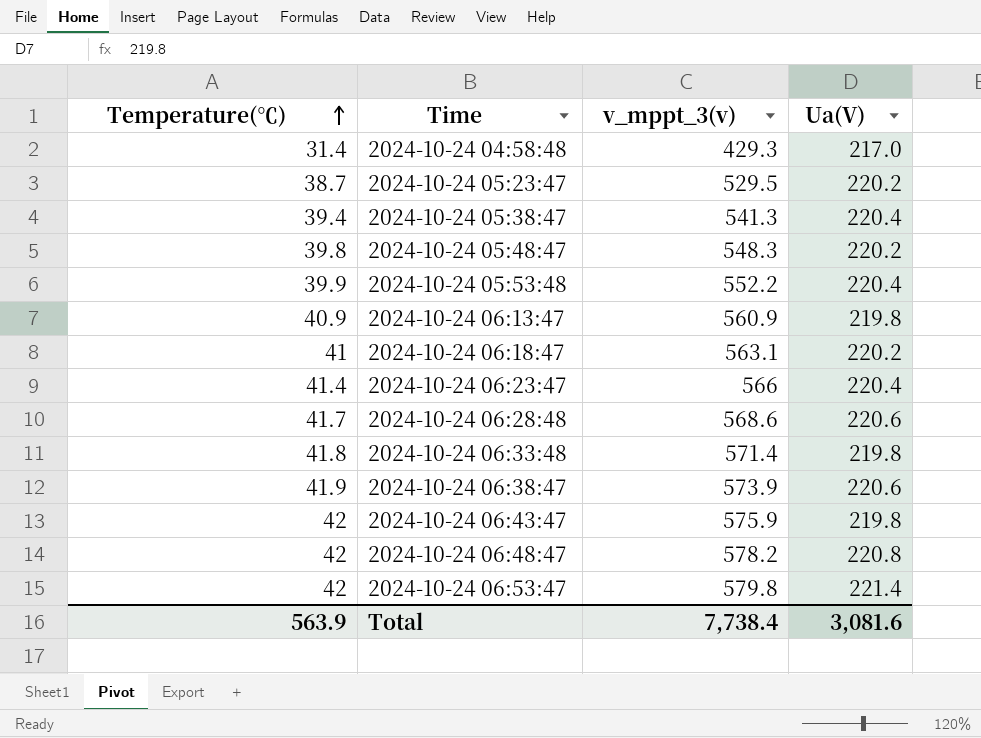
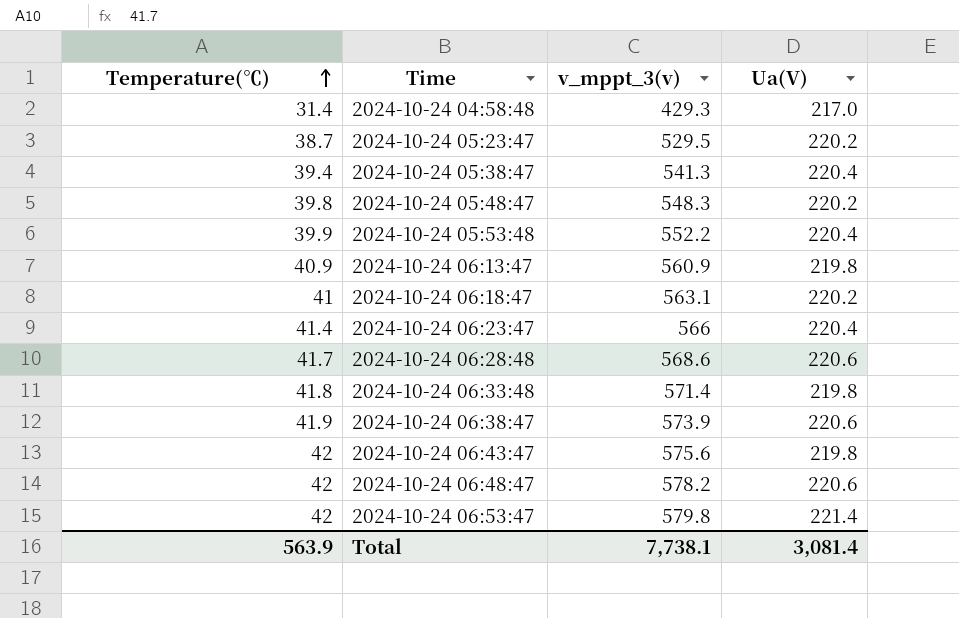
2024-10-24 06:43:47 | v_mppt_3(v): 575.9 -> 575.6
2024-10-24 06:48:47 | Ua(V): 220.8 -> 220.6
Total | v_mppt_3(v): 7,738.4 -> 7,738.1
Total | Ua(V): 3,081.6 -> 3,081.4

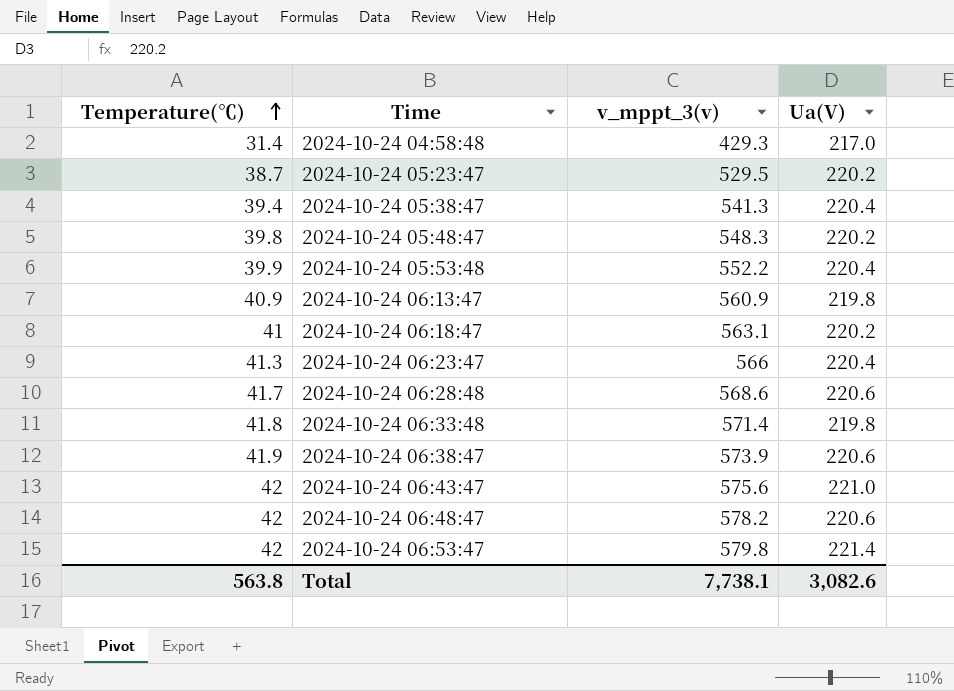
2024-10-24 06:23:47 | Temperature(℃): 41.4 -> 41.3
2024-10-24 06:43:47 | Ua(V): 219.8 -> 221.0
Total | Temperature(℃): 563.9 -> 563.8
Total | Ua(V): 3,081.4 -> 3,082.6

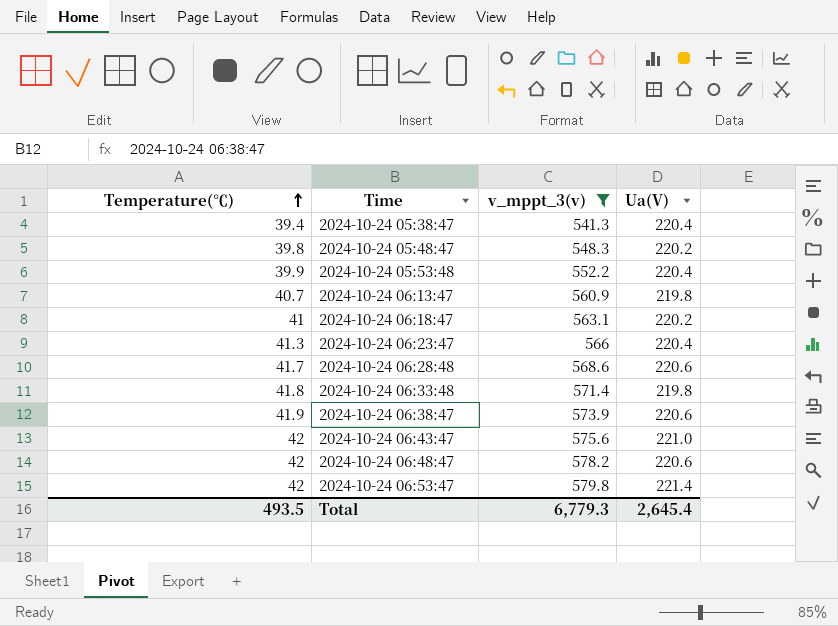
filter: none -> v_mppt_3(v) >= 541.3
2024-10-24 06:13:47 | Temperature(℃): 40.9 -> 40.7
Total | Temperature(℃): 563.8 -> 493.5
Total | v_mppt_3(v): 7,738.1 -> 6,779.3
Total | Ua(V): 3,082.6 -> 2,645.4

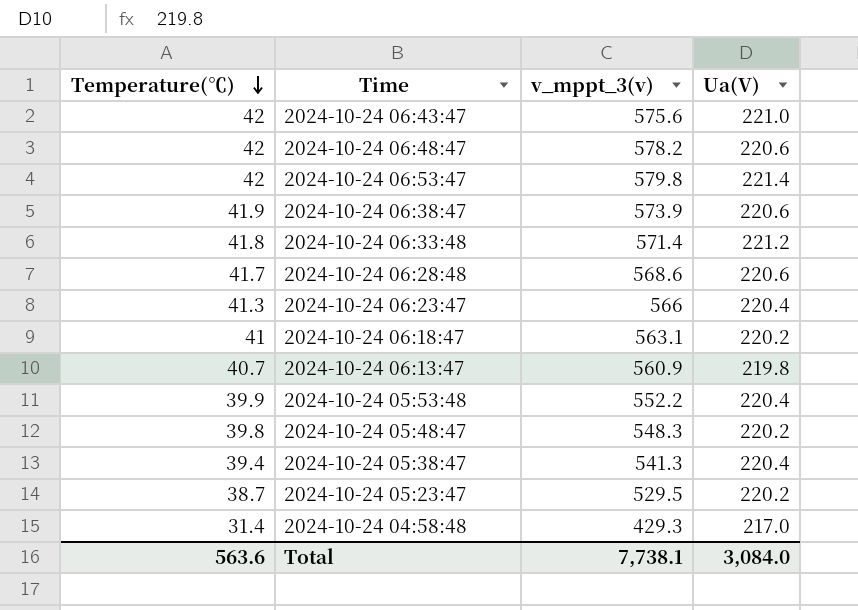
filter: v_mppt_3(v) >= 541.3 -> none
row order: Temperature(℃) ascending -> Temperature(℃) descending
2024-10-24 06:33:48 | Ua(V): 219.8 -> 221.2
Total | Temperature(℃): 493.5 -> 563.6
Total | v_mppt_3(v): 6,779.3 -> 7,738.1
Total | Ua(V): 2,645.4 -> 3,084.0

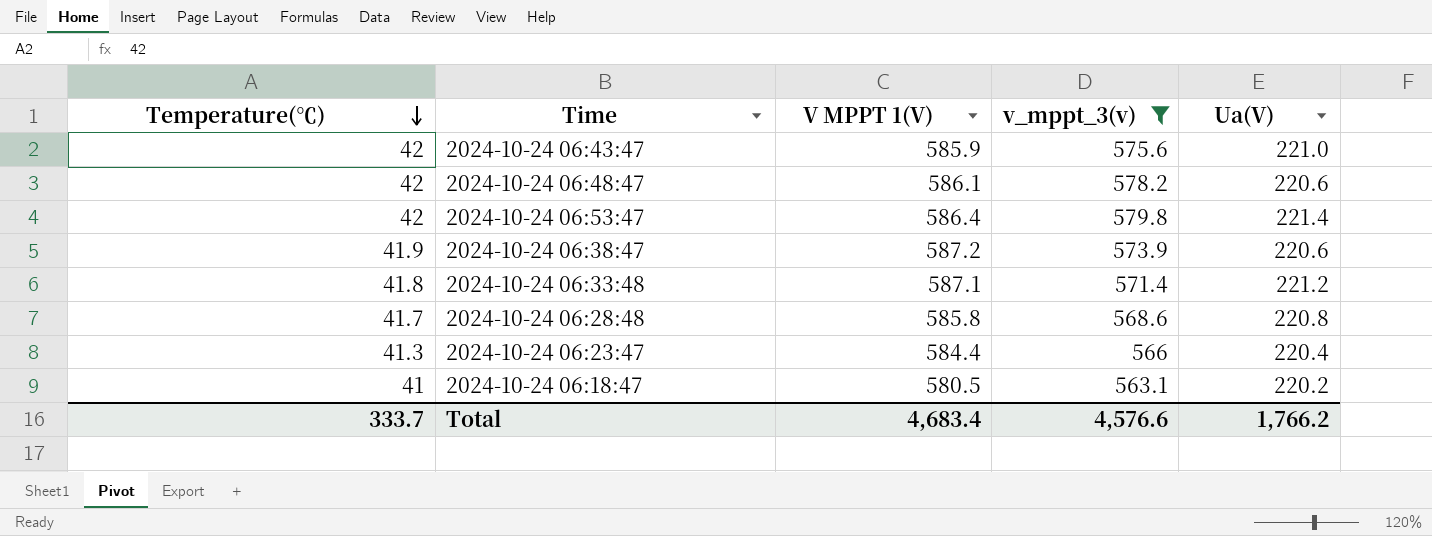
filter: none -> v_mppt_3(v) >= 563.1
column V MPPT 1(V) | position: none -> 3
2024-10-24 06:28:48 | Ua(V): 220.6 -> 220.8
Total | Temperature(℃): 563.6 -> 333.7
Total | v_mppt_3(v): 7,738.1 -> 4,576.6
Total | Ua(V): 3,084.0 -> 1,766.2

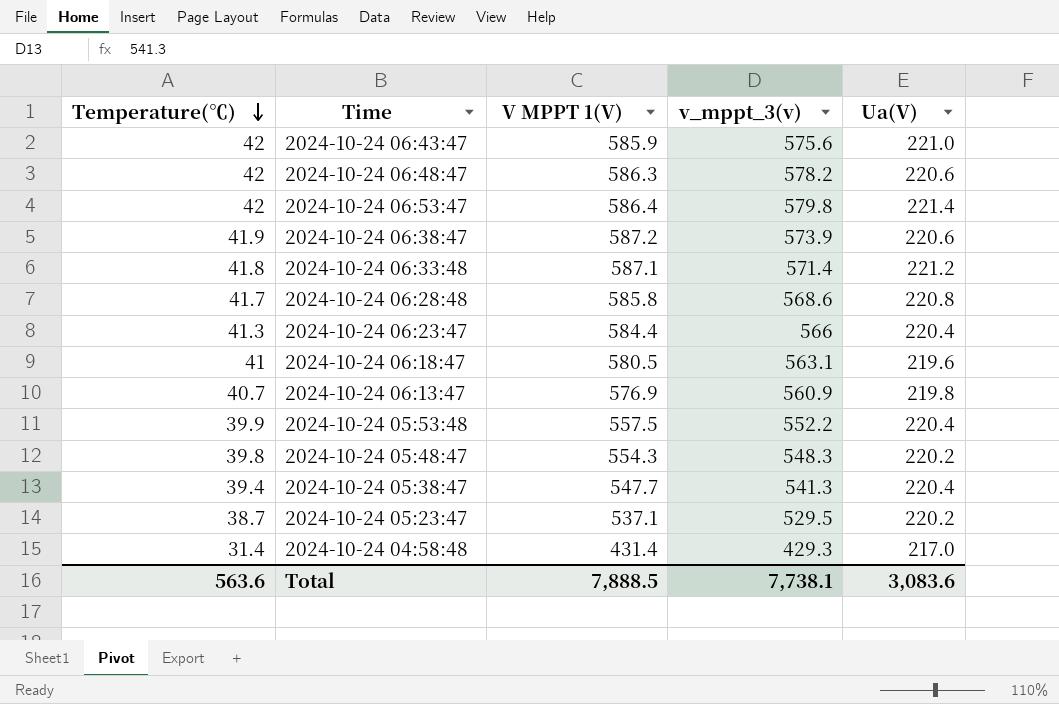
filter: v_mppt_3(v) >= 563.1 -> none
2024-10-24 06:48:47 | V MPPT 1(V): 586.1 -> 586.3
2024-10-24 06:18:47 | Ua(V): 220.2 -> 219.6
Total | Temperature(℃): 333.7 -> 563.6
Total | V MPPT 1(V): 4,683.4 -> 7,888.5
Total | v_mppt_3(v): 4,576.6 -> 7,738.1
Total | Ua(V): 1,766.2 -> 3,083.6

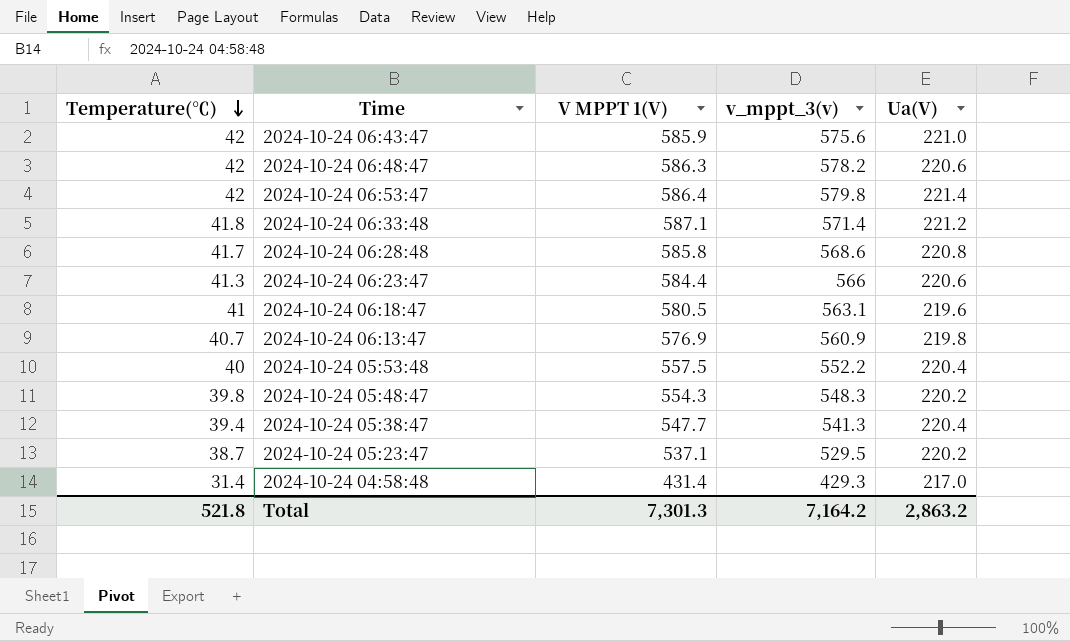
row 2024-10-24 06:38:47: 41.9 | 587.2 | 573.9 | 220.6 -> none
2024-10-24 06:23:47 | Ua(V): 220.4 -> 220.6
2024-10-24 05:53:48 | Temperature(℃): 39.9 -> 40
Total | Temperature(℃): 563.6 -> 521.8
Total | V MPPT 1(V): 7,888.5 -> 7,301.3
Total | v_mppt_3(v): 7,738.1 -> 7,164.2
Total | Ua(V): 3,083.6 -> 2,863.2

